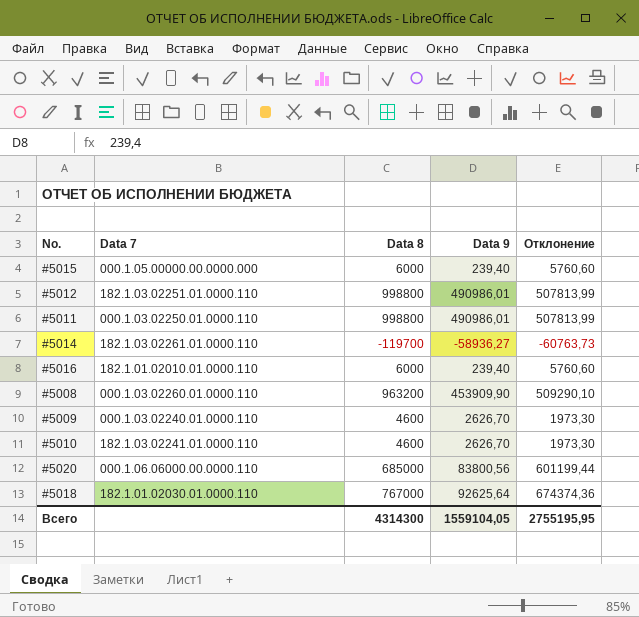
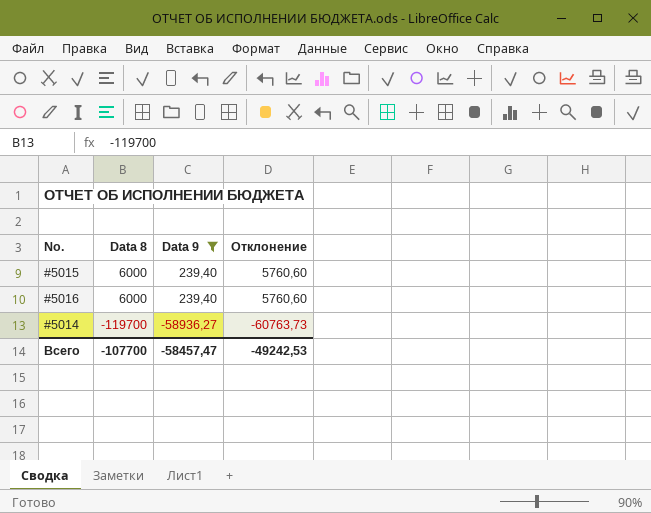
filter: none -> Data 9 <= 239,40
row order: none -> Data 8 descending
column Data 7 | position: 2 -> none
Всего | Data 8: 4314300 -> -107700
Всего | Data 9: 1559104,05 -> -58457,47
Всего | Отклонение: 2755195,95 -> -49242,53

